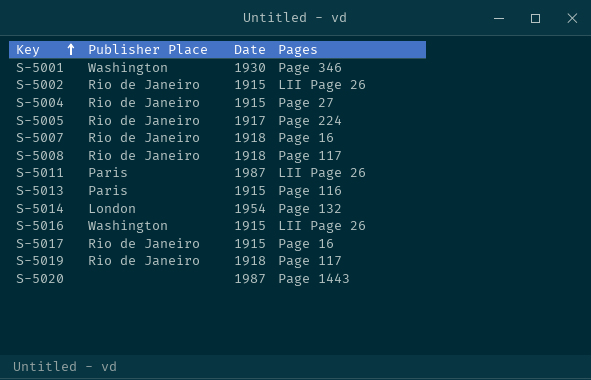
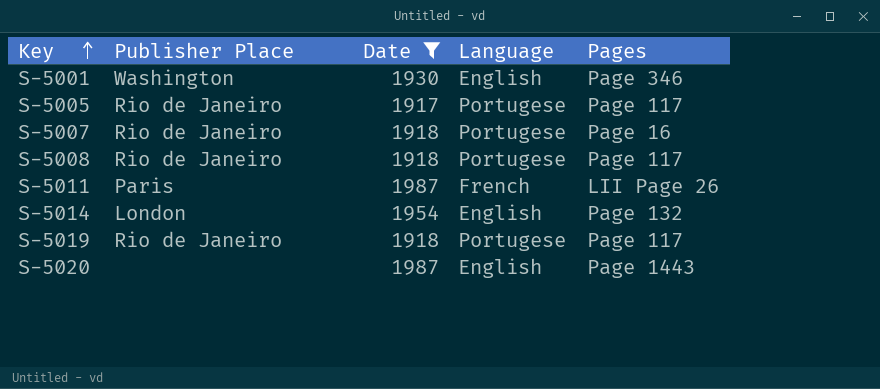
filter: none -> Date != 1915
column Language | position: none -> 4
S-5005 | Pages: Page 224 -> Page 117

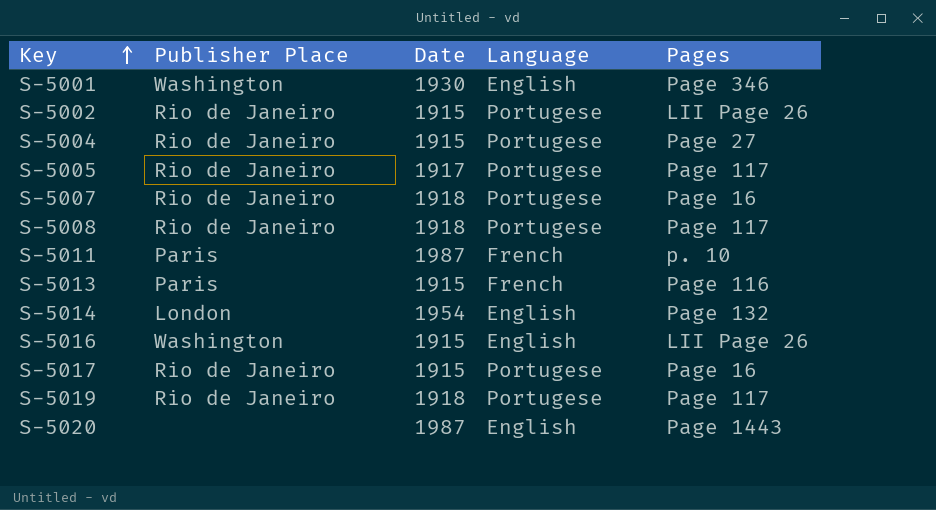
filter: Date != 1915 -> none
S-5011 | Pages: LII Page 26 -> p. 10

